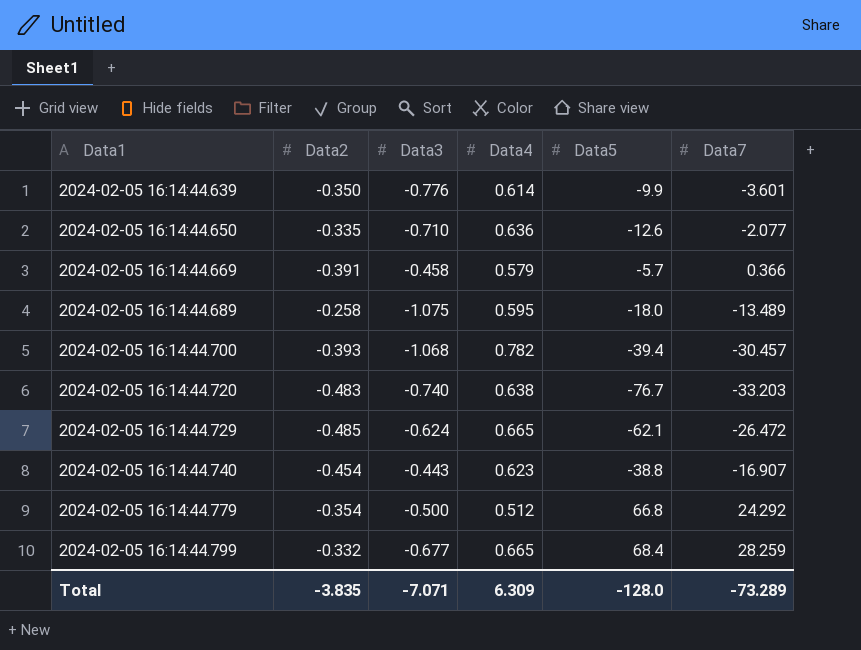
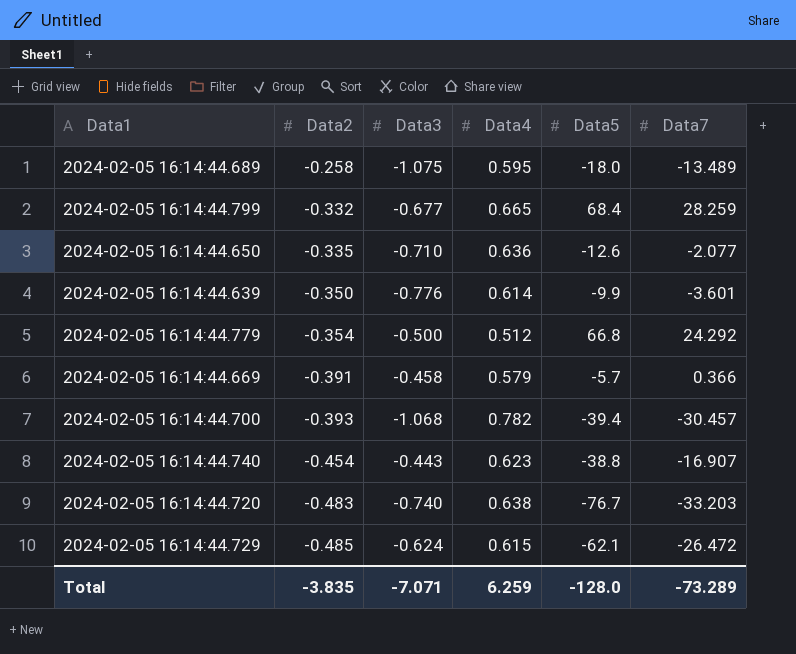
row order: Data1 ascending -> Data2 descending
2024-02-05 16:14:44.729 | Data4: 0.665 -> 0.615
Total | Data4: 6.309 -> 6.259

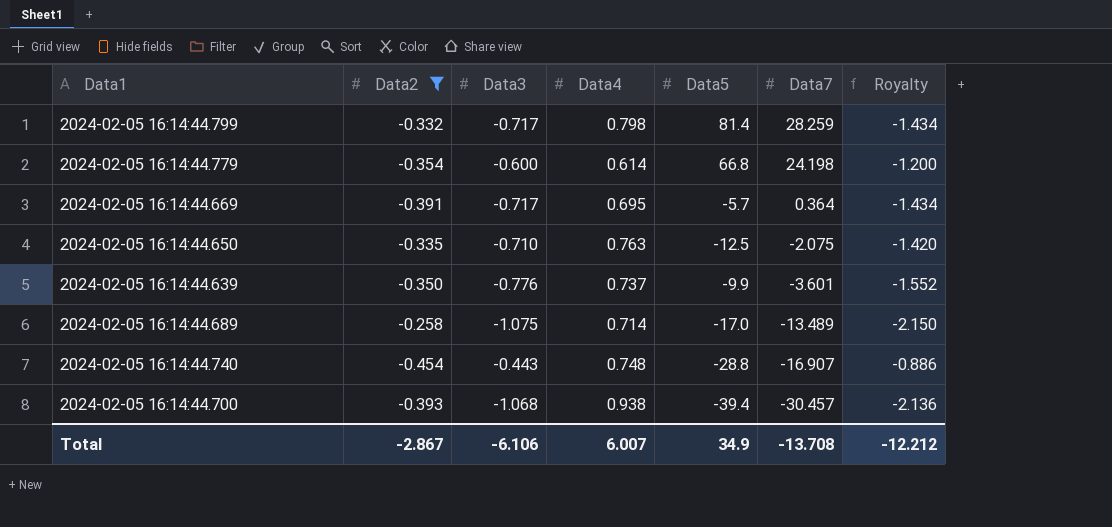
filter: none -> Data2 >= -0.454
row order: Data2 descending -> Data7 descending
column Royalty | formula: none -> [Data3] * 2
2024-02-05 16:14:44.799 | Data3: -0.677 -> -0.717
2024-02-05 16:14:44.799 | Data4: 0.665 -> 0.798
2024-02-05 16:14:44.799 | Data5: 68.4 -> 81.4
2024-02-05 16:14:44.779 | Data3: -0.500 -> -0.600
2024-02-05 16:14:44.779 | Data4: 0.512 -> 0.614
2024-02-05 16:14:44.779 | Data7: 24.292 -> 24.198
2024-02-05 16:14:44.669 | Data3: -0.458 -> -0.717
2024-02-05 16:14:44.669 | Data4: 0.579 -> 0.695
2024-02-05 16:14:44.669 | Data7: 0.366 -> 0.364
2024-02-05 16:14:44.650 | Data4: 0.636 -> 0.763
2024-02-05 16:14:44.650 | Data5: -12.6 -> -12.5
2024-02-05 16:14:44.650 | Data7: -2.077 -> -2.075
2024-02-05 16:14:44.639 | Data4: 0.614 -> 0.737
2024-02-05 16:14:44.689 | Data4: 0.595 -> 0.714
2024-02-05 16:14:44.689 | Data5: -18.0 -> -17.0
2024-02-05 16:14:44.740 | Data4: 0.623 -> 0.748
2024-02-05 16:14:44.740 | Data5: -38.8 -> -28.8
2024-02-05 16:14:44.700 | Data4: 0.782 -> 0.938
Total | Data2: -3.835 -> -2.867
Total | Data3: -7.071 -> -6.106
Total | Data4: 6.259 -> 6.007
Total | Data5: -128.0 -> 34.9
Total | Data7: -73.289 -> -13.708

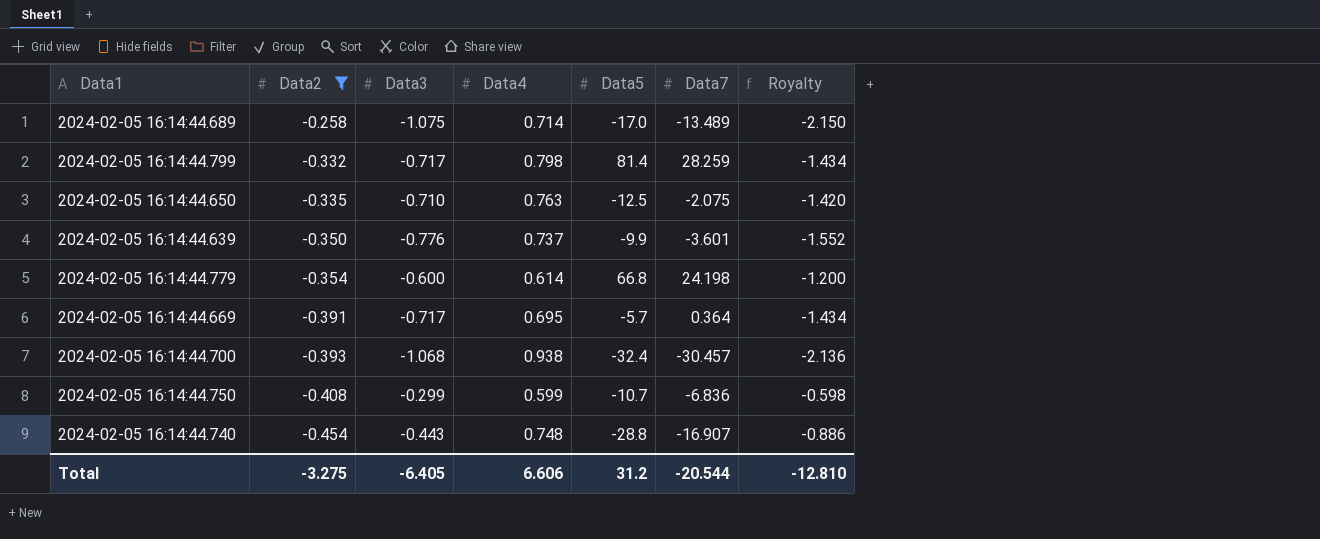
row order: Data7 descending -> Data2 descending
2024-02-05 16:14:44.700 | Data5: -39.4 -> -32.4
row 2024-02-05 16:14:44.750: none -> -0.408 | -0.299 | 0.599 | -10.7 | -6.836 | -0.598
Total | Data2: -2.867 -> -3.275
Total | Data3: -6.106 -> -6.405
Total | Data4: 6.007 -> 6.606
Total | Data5: 34.9 -> 31.2
Total | Data7: -13.708 -> -20.544
Total | Royalty: -12.212 -> -12.810

